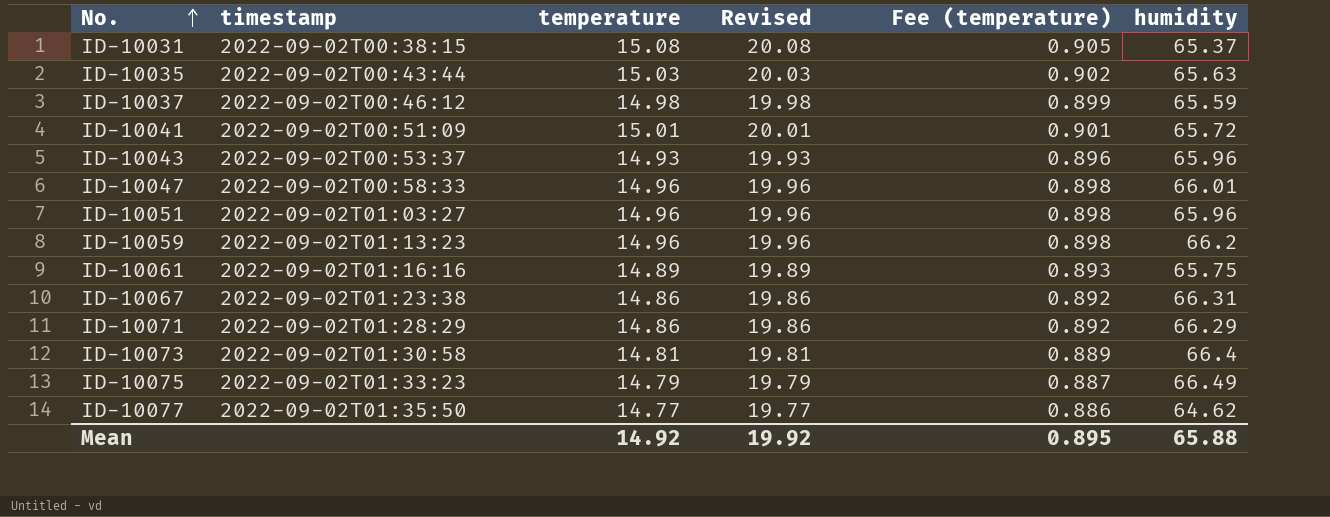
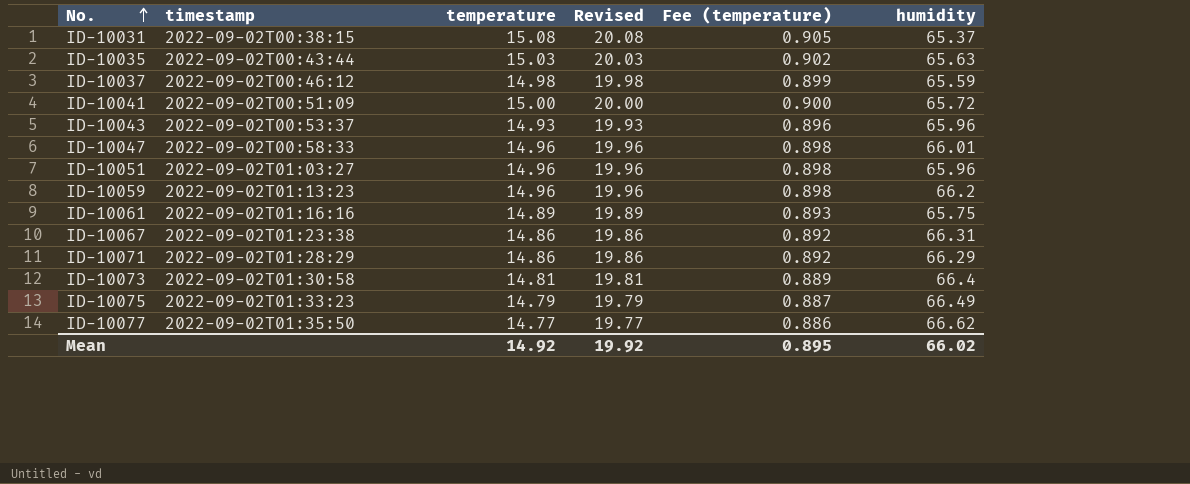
ID-10041 | temperature: 15.01 -> 15.00
ID-10041 | Revised: 20.01 -> 20.00
ID-10041 | Fee (temperature): 0.901 -> 0.900
ID-10077 | humidity: 64.62 -> 66.62
Mean | humidity: 65.88 -> 66.02

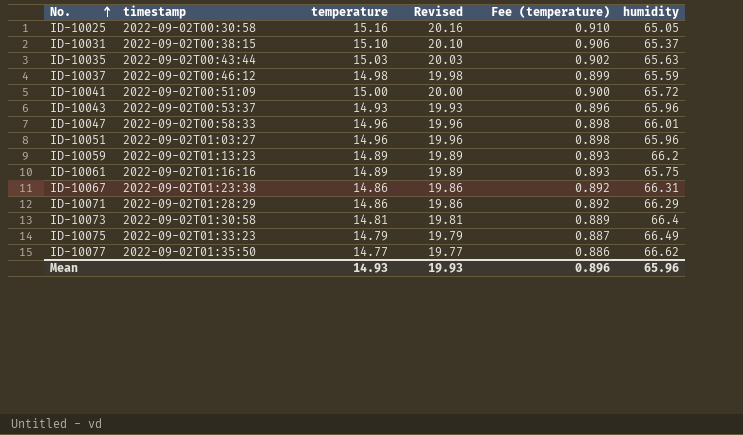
row ID-10025: none -> 2022-09-02T00:30:58 | 15.16 | 20.16 | 0.910 | 65.05
ID-10031 | temperature: 15.08 -> 15.10
ID-10031 | Revised: 20.08 -> 20.10
ID-10031 | Fee (temperature): 0.905 -> 0.906
ID-10059 | temperature: 14.96 -> 14.89
ID-10059 | Revised: 19.96 -> 19.89
ID-10059 | Fee (temperature): 0.898 -> 0.893
Mean | temperature: 14.92 -> 14.93
Mean | Revised: 19.92 -> 19.93
Mean | Fee (temperature): 0.895 -> 0.896
Mean | humidity: 66.02 -> 65.96

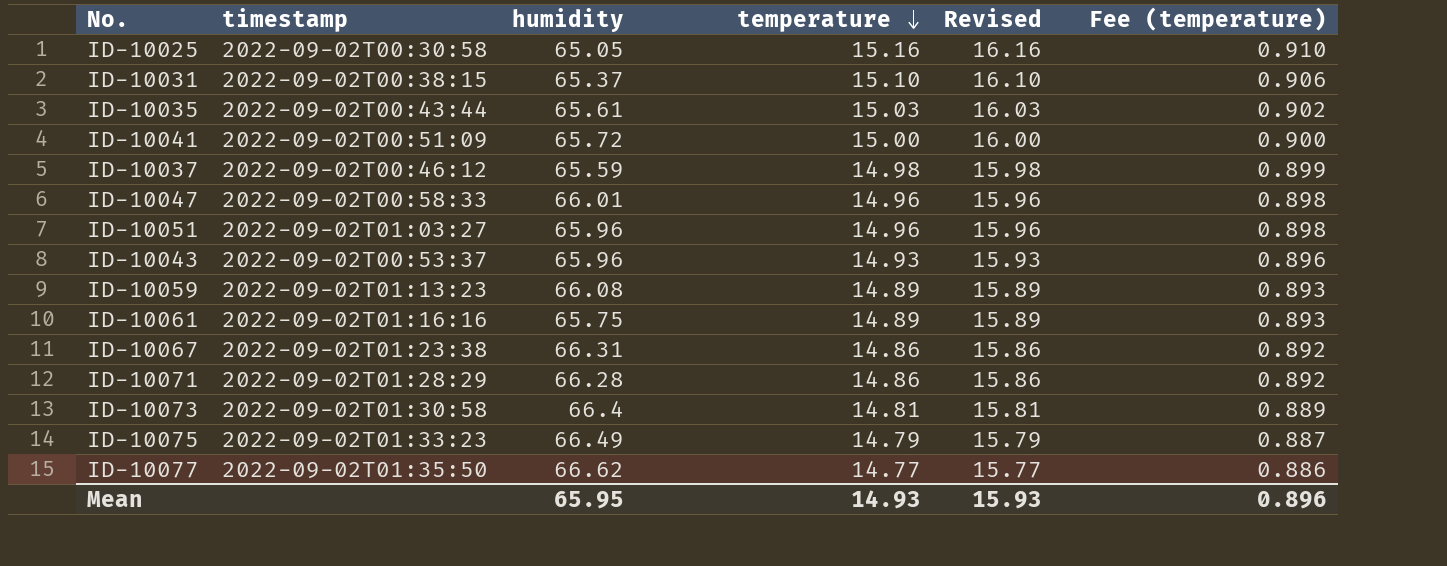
row order: No. ascending -> temperature descending
column humidity | position: 6 -> 3
column Revised | formula: [temperature] + 5 -> [temperature] + 1
ID-10035 | humidity: 65.63 -> 65.61
ID-10059 | humidity: 66.2 -> 66.08
ID-10071 | humidity: 66.29 -> 66.28
Mean | humidity: 65.96 -> 65.95
Mean | Revised: 19.93 -> 15.93

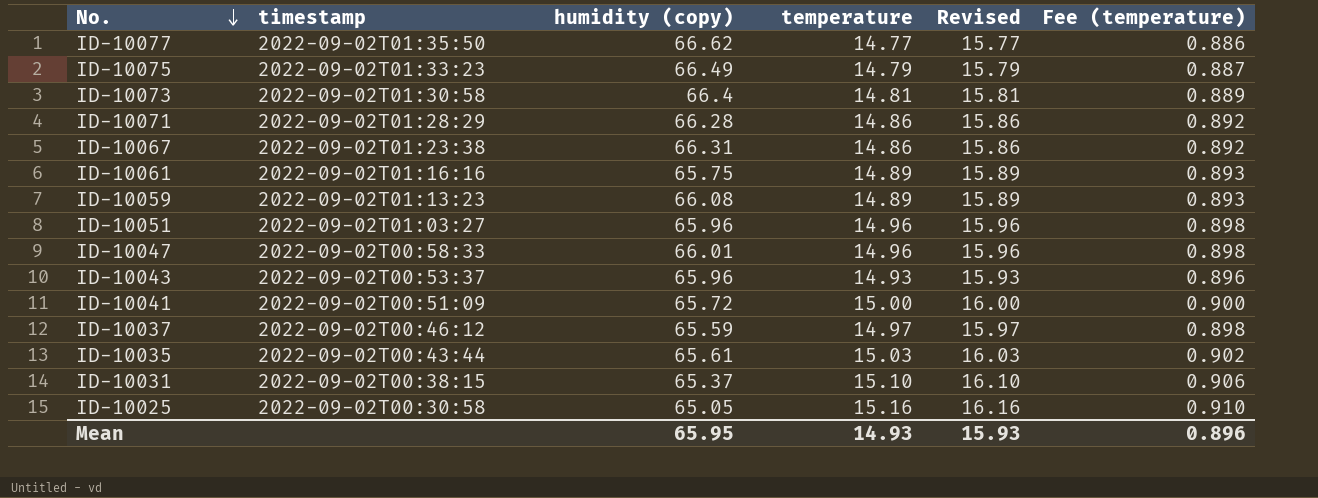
row order: temperature descending -> No. descending
column name: humidity -> humidity (copy)
ID-10037 | temperature: 14.98 -> 14.97
ID-10037 | Revised: 15.98 -> 15.97
ID-10037 | Fee (temperature): 0.899 -> 0.898

